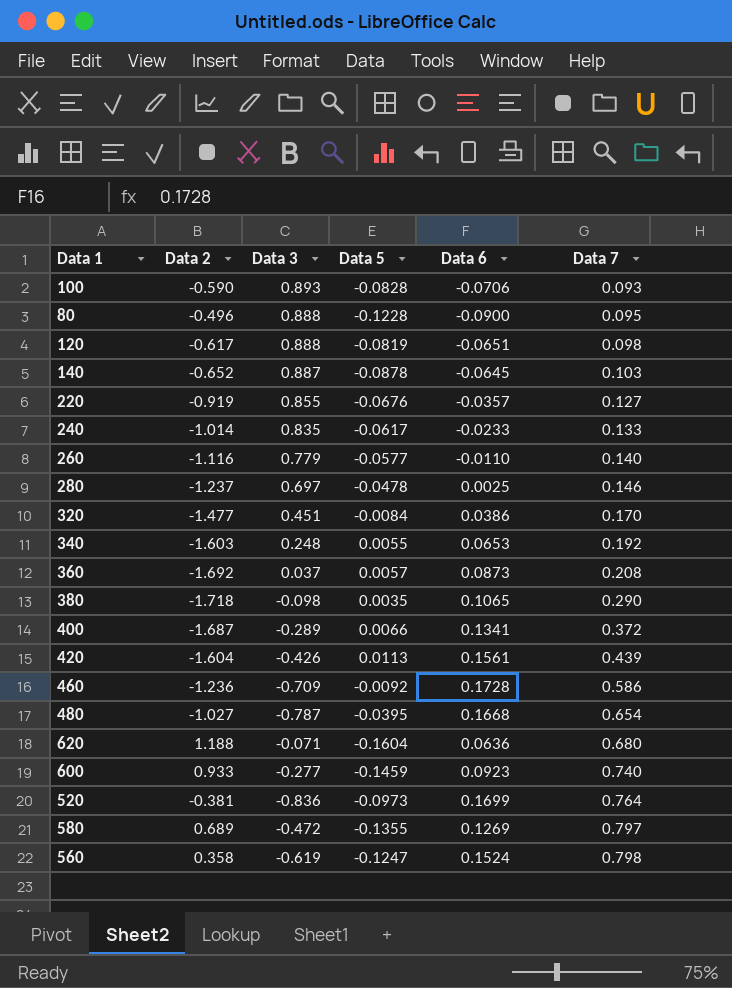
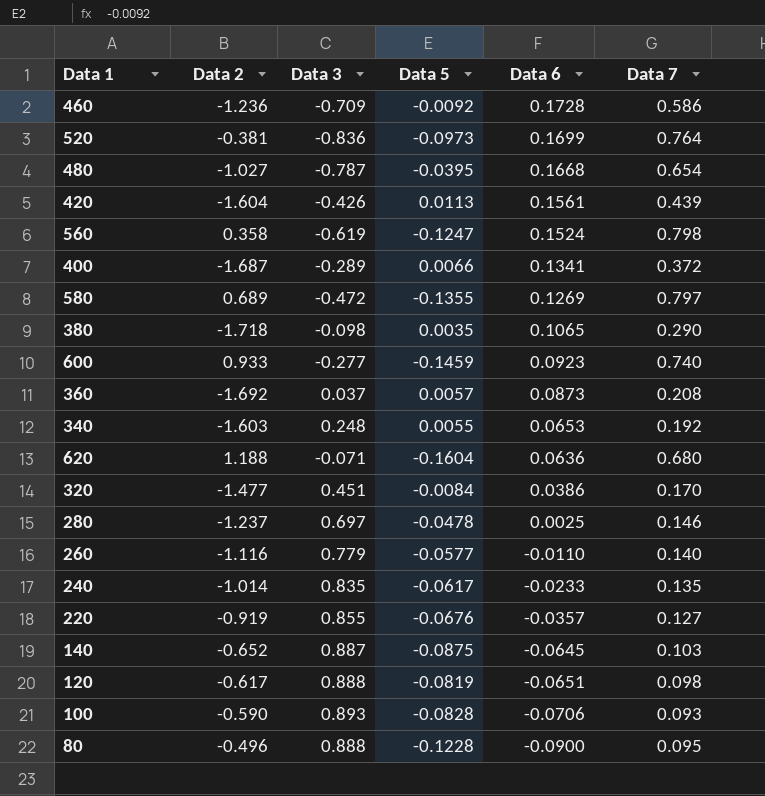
row order: Data 7 ascending -> Data 6 descending
240 | Data 7: 0.133 -> 0.135
140 | Data 5: -0.0878 -> -0.0875

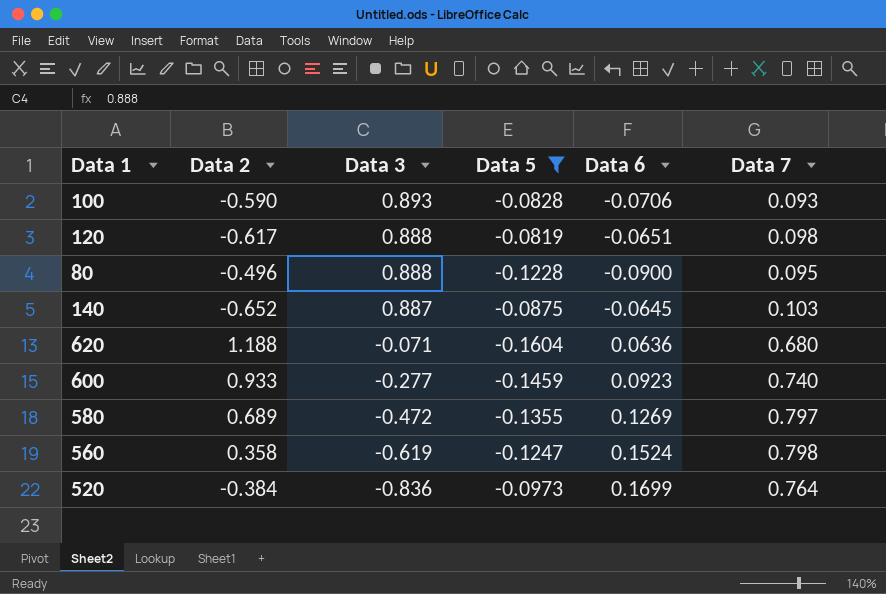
filter: none -> Data 5 <= -0.0819
row order: Data 6 descending -> Data 3 descending
520 | Data 2: -0.381 -> -0.384

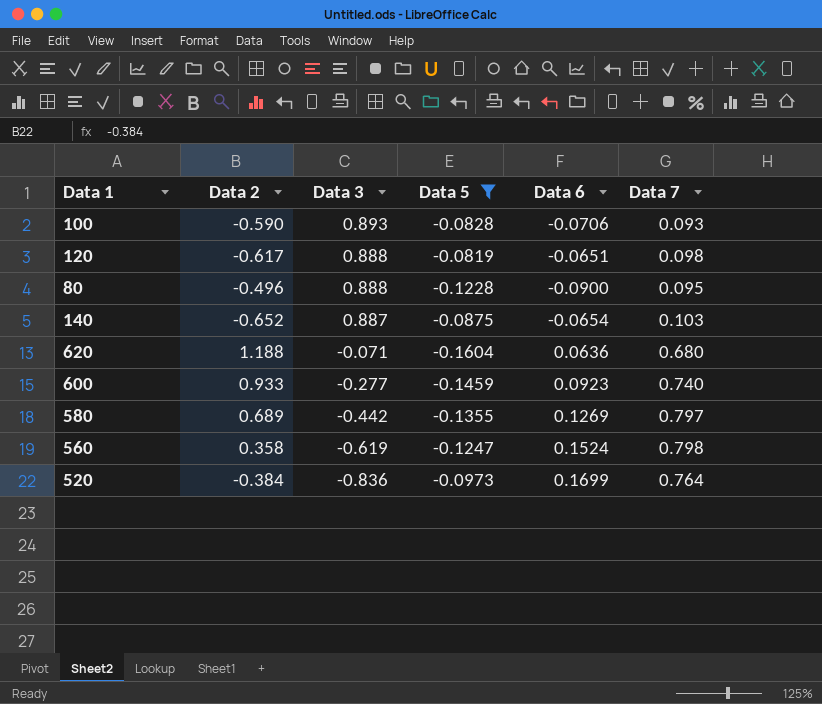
140 | Data 6: -0.0645 -> -0.0654
580 | Data 3: -0.472 -> -0.442

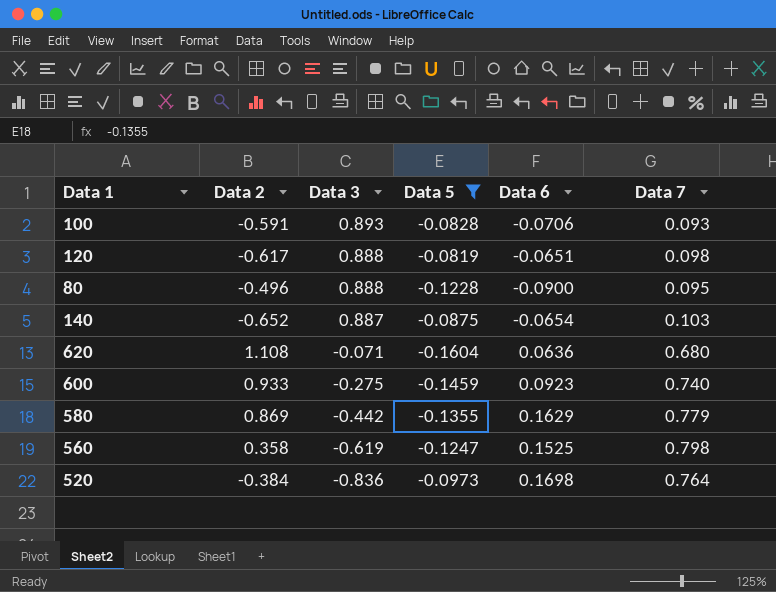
100 | Data 2: -0.590 -> -0.591
620 | Data 2: 1.188 -> 1.108
600 | Data 3: -0.277 -> -0.275
580 | Data 2: 0.689 -> 0.869
580 | Data 6: 0.1269 -> 0.1629
580 | Data 7: 0.797 -> 0.779
560 | Data 6: 0.1524 -> 0.1525
520 | Data 6: 0.1699 -> 0.1698

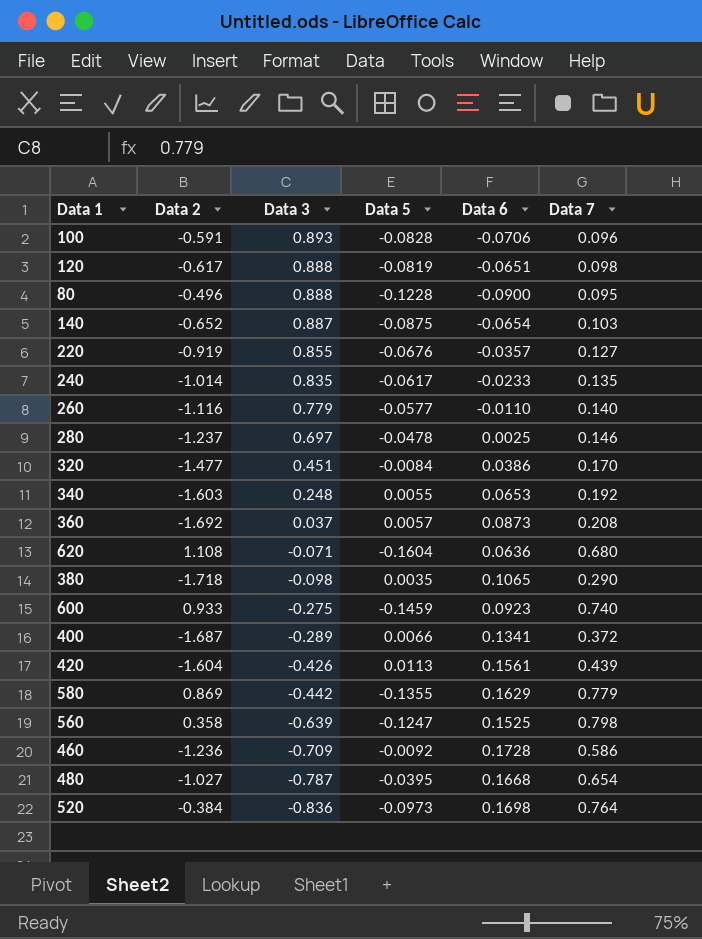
filter: Data 5 <= -0.0819 -> none
100 | Data 7: 0.093 -> 0.096
560 | Data 3: -0.619 -> -0.639

